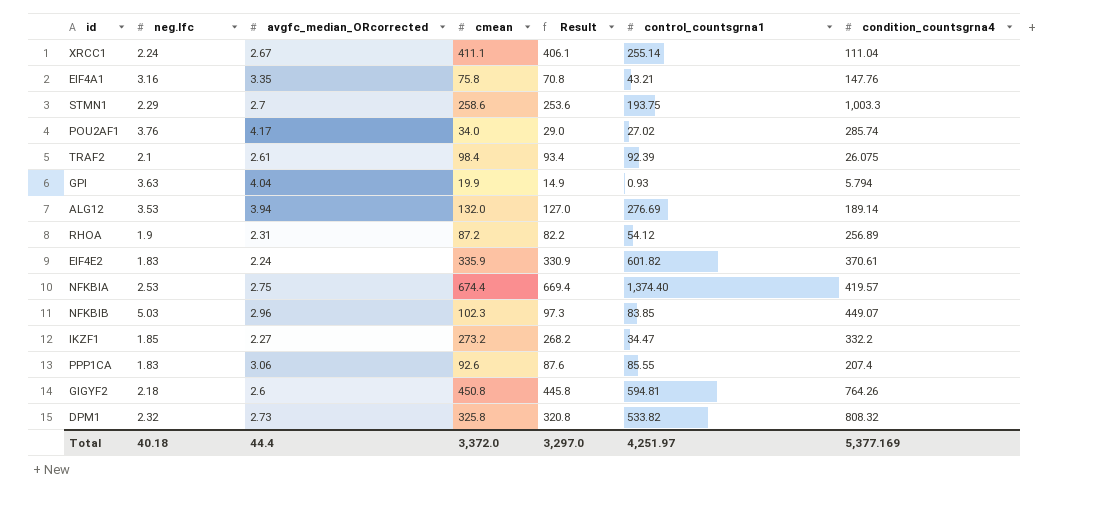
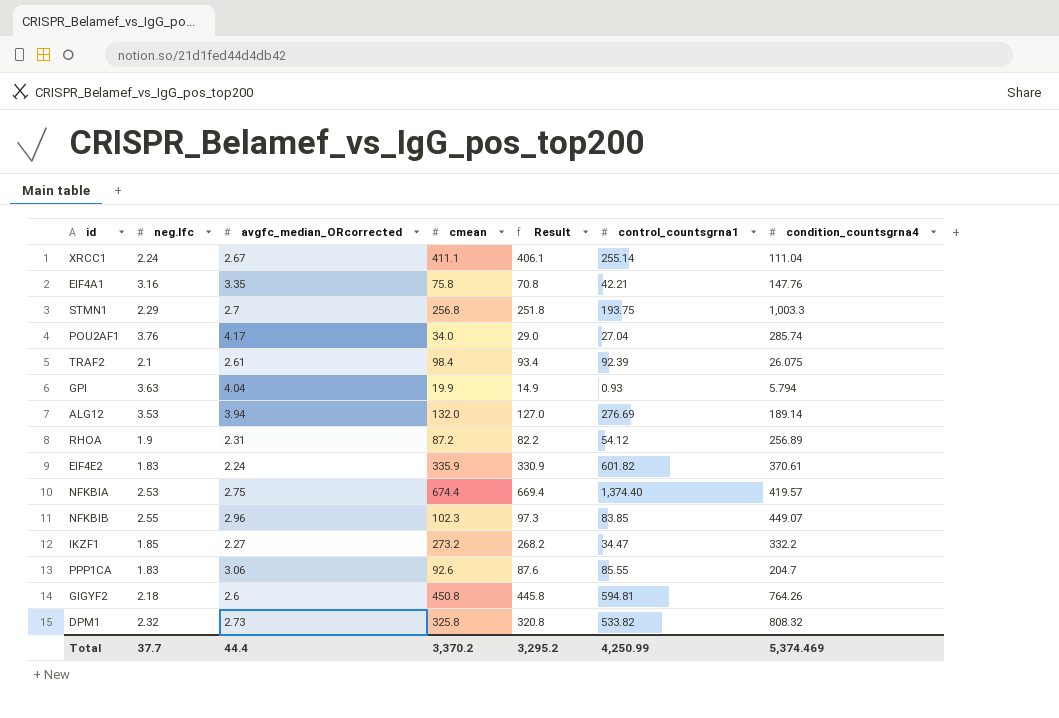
EIF4A1 | control_countsgrna1: 43.21 -> 42.21
STMN1 | cmean: 258.6 -> 256.8
STMN1 | Result: 253.6 -> 251.8
POU2AF1 | control_countsgrna1: 27.02 -> 27.04
NFKBIB | neg.lfc: 5.03 -> 2.55
PPP1CA | condition_countsgrna4: 207.4 -> 204.7
Total | neg.lfc: 40.18 -> 37.7
Total | cmean: 3,372.0 -> 3,370.2
Total | Result: 3,297.0 -> 3,295.2
Total | control_countsgrna1: 4,251.97 -> 4,250.99
Total | condition_countsgrna4: 5,377.169 -> 5,374.469

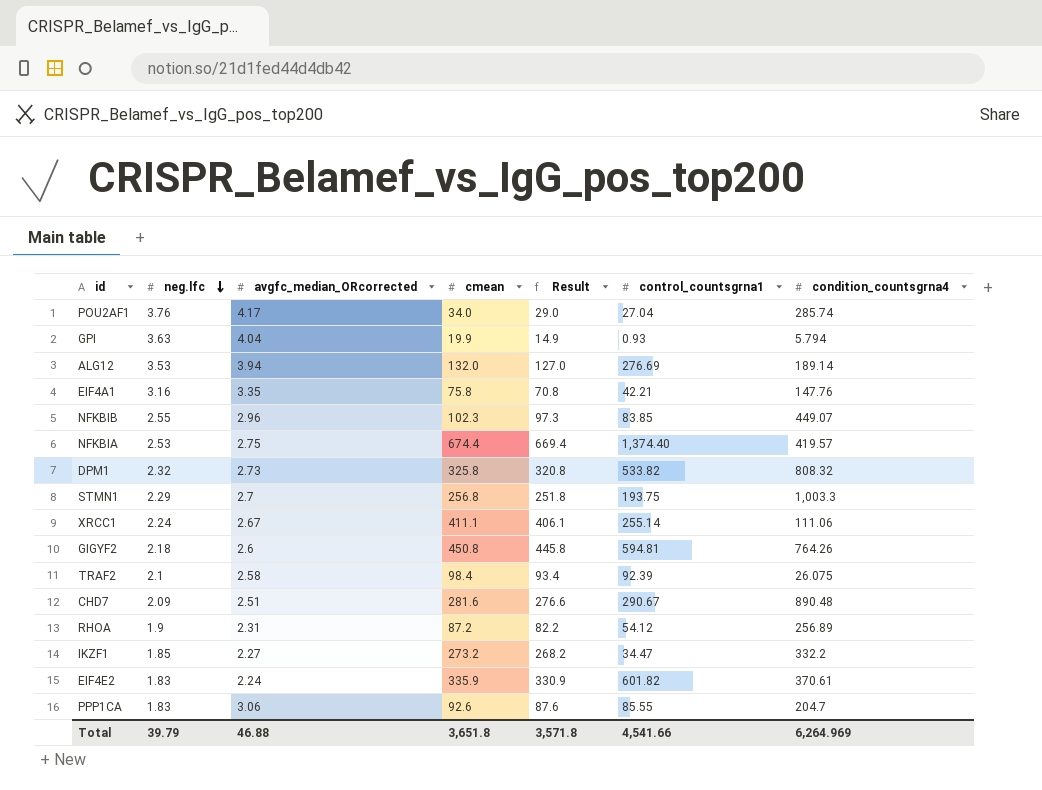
row order: none -> neg.lfc descending
XRCC1 | condition_countsgrna4: 111.04 -> 111.06
TRAF2 | avgfc_median_ORcorrected: 2.61 -> 2.58
row CHD7: none -> 2.09 | 2.51 | 281.6 | 276.6 | 290.67 | 890.48
Total | neg.lfc: 37.7 -> 39.79
Total | avgfc_median_ORcorrected: 44.4 -> 46.88
Total | cmean: 3,370.2 -> 3,651.8
Total | Result: 3,295.2 -> 3,571.8
Total | control_countsgrna1: 4,250.99 -> 4,541.66
Total | condition_countsgrna4: 5,374.469 -> 6,264.969

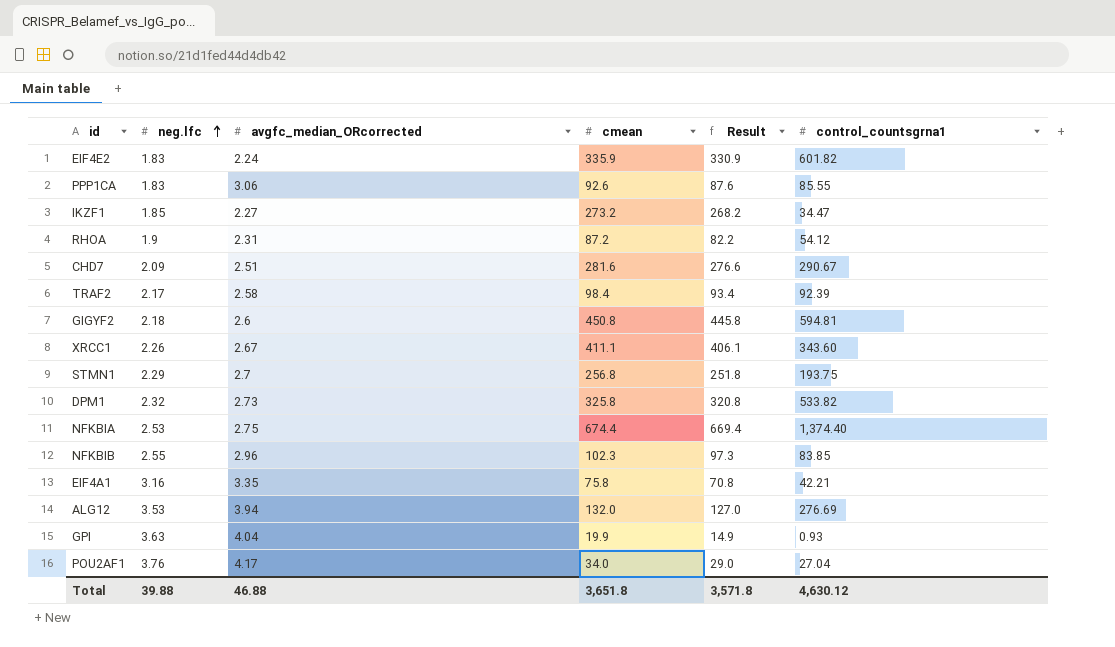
row order: neg.lfc descending -> neg.lfc ascending
column condition_countsgrna4 | position: 7 -> none
TRAF2 | neg.lfc: 2.1 -> 2.17
XRCC1 | neg.lfc: 2.24 -> 2.26
XRCC1 | control_countsgrna1: 255.14 -> 343.60
Total | neg.lfc: 39.79 -> 39.88
Total | control_countsgrna1: 4,541.66 -> 4,630.12

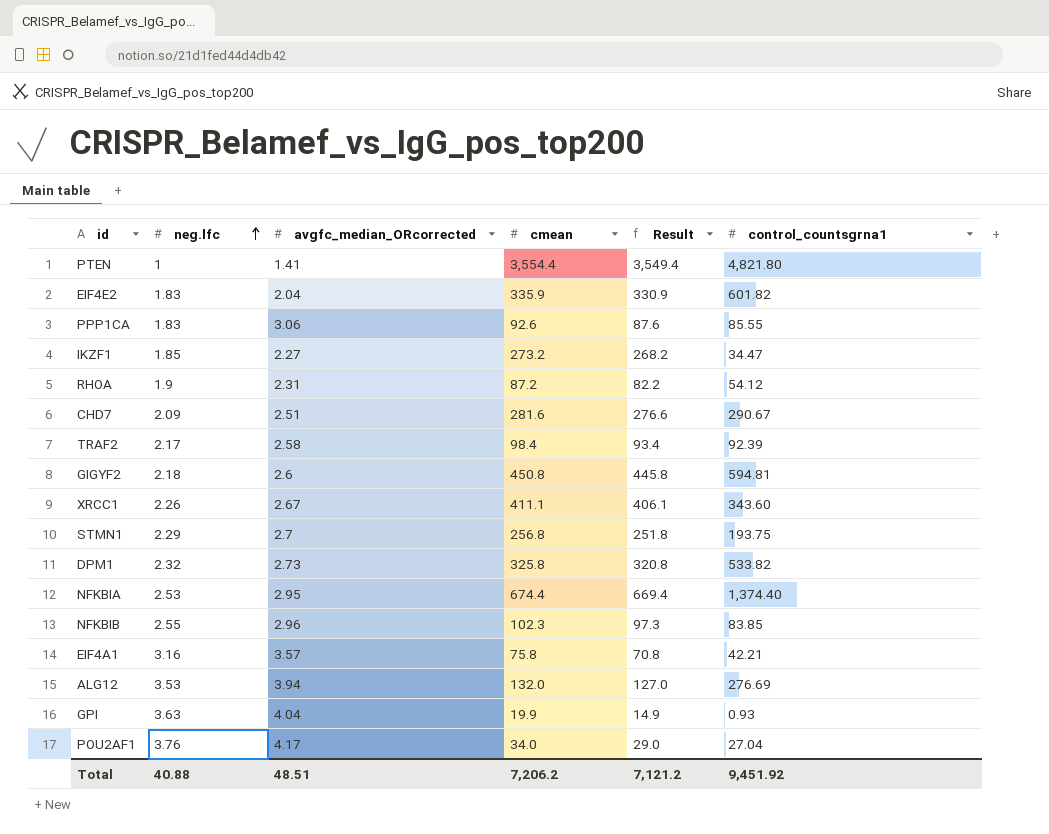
row PTEN: none -> 1 | 1.41 | 3,554.4 | 3,549.4 | 4,821.80
EIF4E2 | avgfc_median_ORcorrected: 2.24 -> 2.04
NFKBIA | avgfc_median_ORcorrected: 2.75 -> 2.95
EIF4A1 | avgfc_median_ORcorrected: 3.35 -> 3.57
Total | neg.lfc: 39.88 -> 40.88
Total | avgfc_median_ORcorrected: 46.88 -> 48.51
Total | cmean: 3,651.8 -> 7,206.2
Total | Result: 3,571.8 -> 7,121.2
Total | control_countsgrna1: 4,630.12 -> 9,451.92

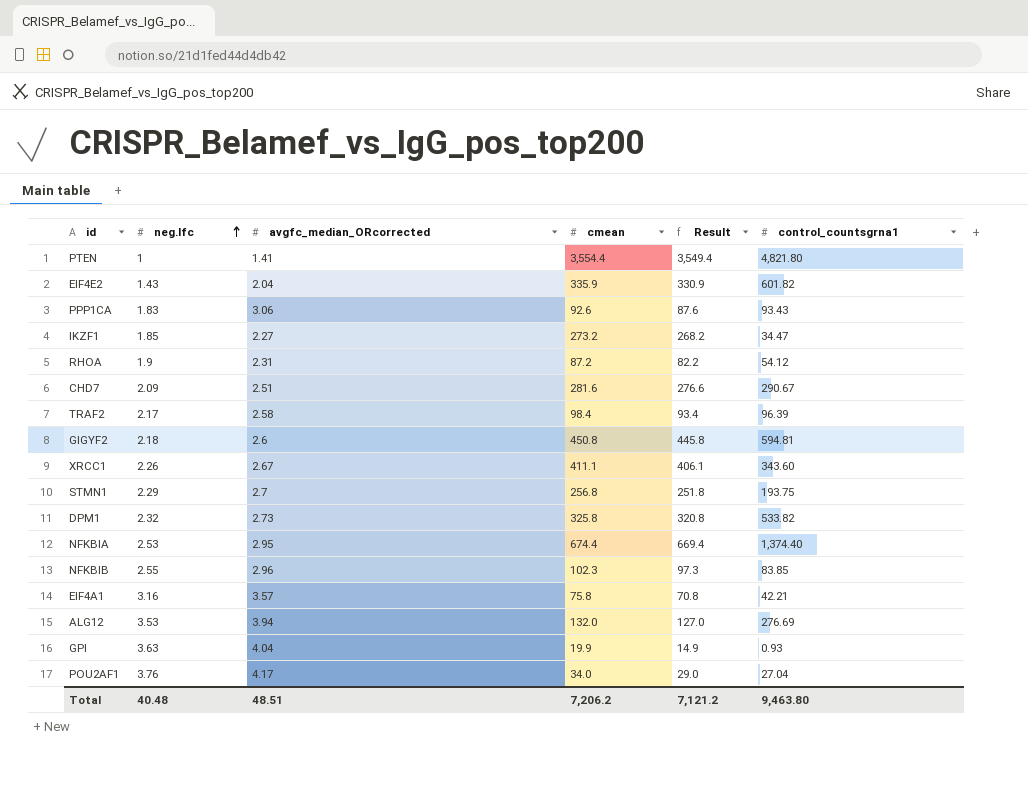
EIF4E2 | neg.lfc: 1.83 -> 1.43
PPP1CA | control_countsgrna1: 85.55 -> 93.43
TRAF2 | control_countsgrna1: 92.39 -> 96.39
Total | neg.lfc: 40.88 -> 40.48
Total | control_countsgrna1: 9,451.92 -> 9,463.80

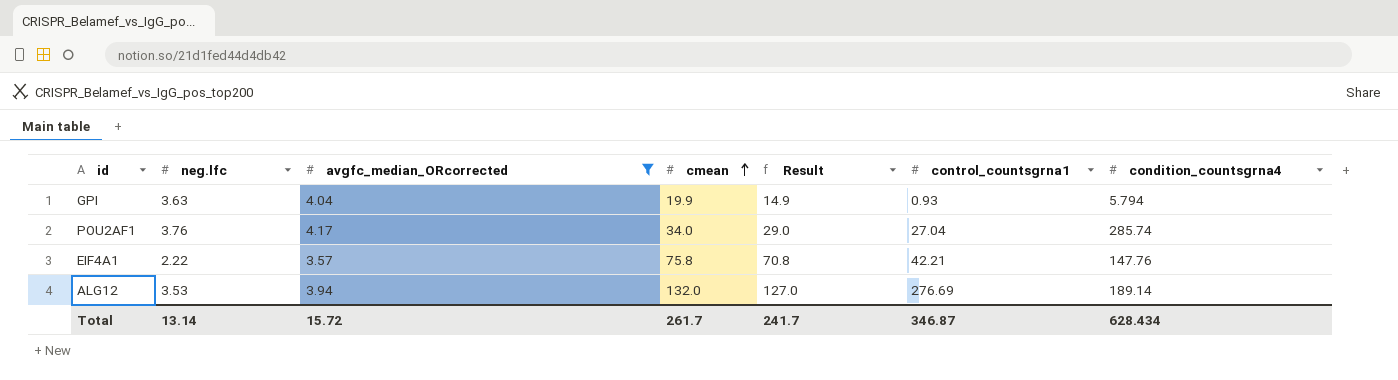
filter: none -> avgfc_median_ORcorrected >= 3.57
row order: neg.lfc ascending -> cmean ascending
column condition_countsgrna4 | position: none -> 7
EIF4A1 | neg.lfc: 3.16 -> 2.22
Total | neg.lfc: 40.48 -> 13.14
Total | avgfc_median_ORcorrected: 48.51 -> 15.72
Total | cmean: 7,206.2 -> 261.7
Total | Result: 7,121.2 -> 241.7
Total | control_countsgrna1: 9,463.80 -> 346.87

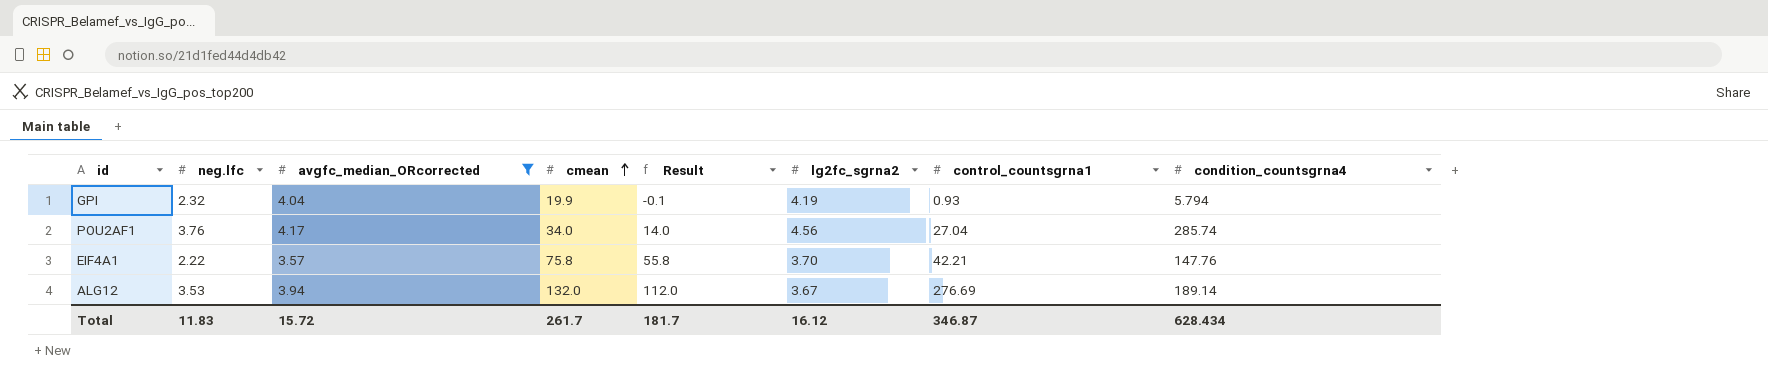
column Result | formula: [cmean] - 5 -> [cmean] - 20
column lg2fc_sgrna2 | position: none -> 6
GPI | neg.lfc: 3.63 -> 2.32
Total | neg.lfc: 13.14 -> 11.83
Total | Result: 241.7 -> 181.7

